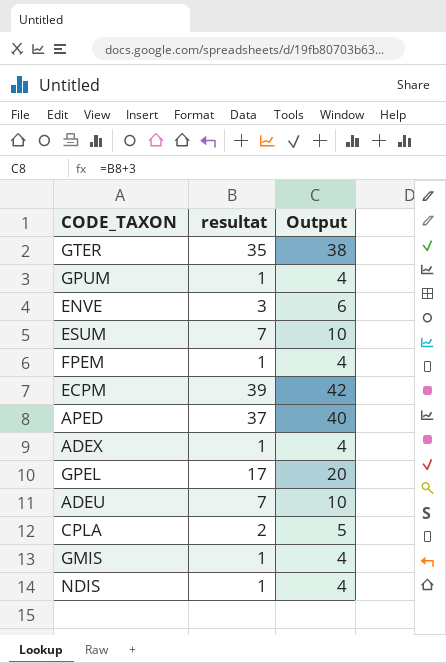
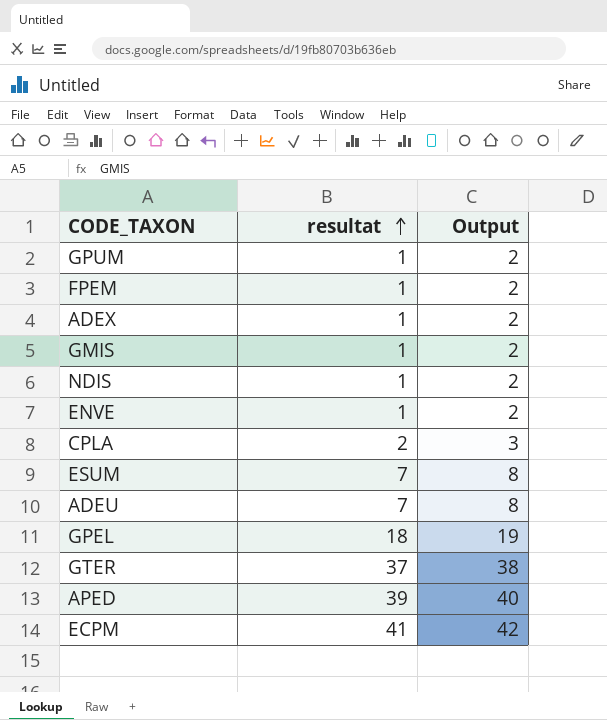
row order: none -> resultat ascending
column Output | formula: [resultat] + 3 -> [resultat] + 1
ENVE | resultat: 3 -> 1
GPEL | resultat: 17 -> 18
GTER | resultat: 35 -> 37
APED | resultat: 37 -> 39
ECPM | resultat: 39 -> 41

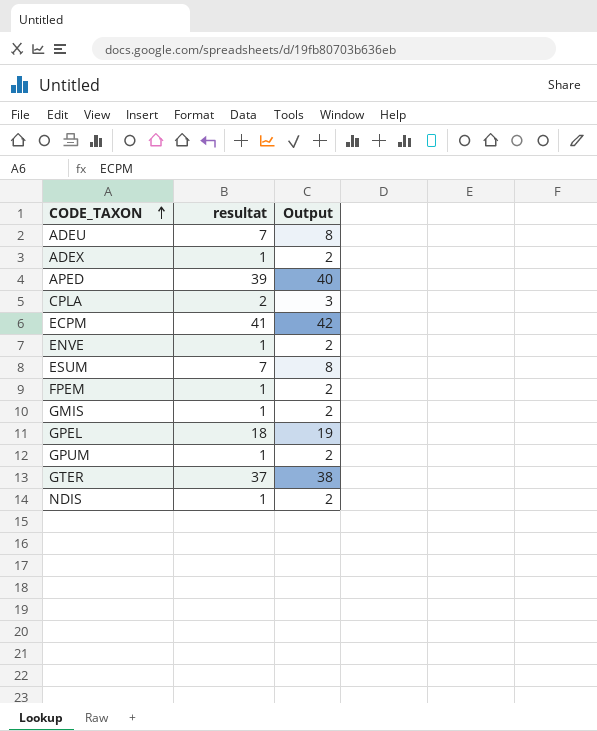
row order: resultat ascending -> CODE_TAXON ascending

